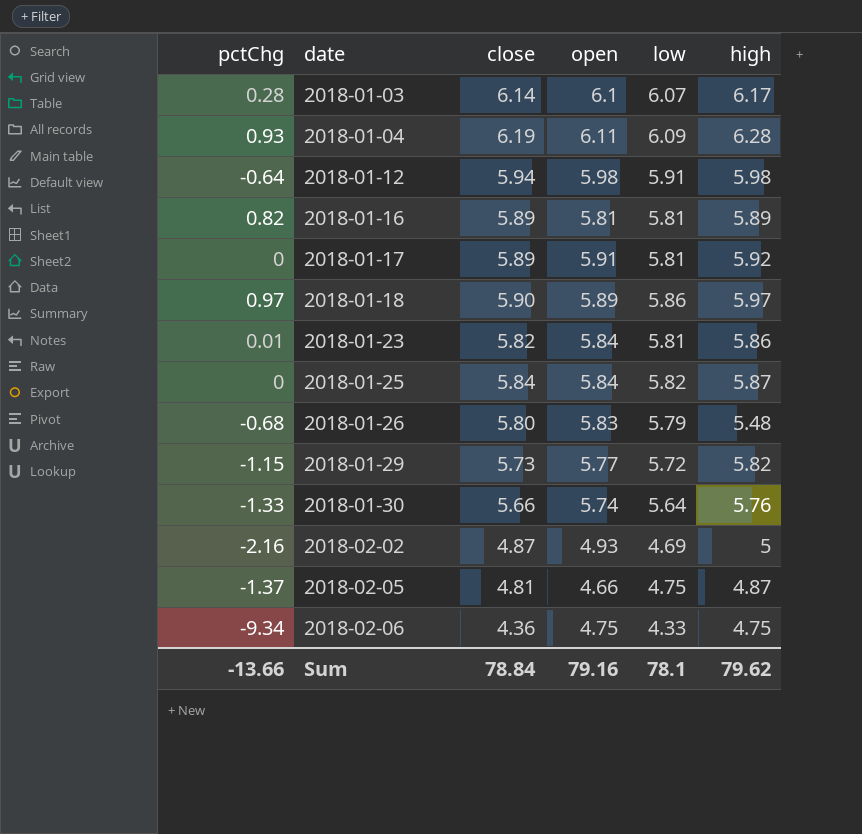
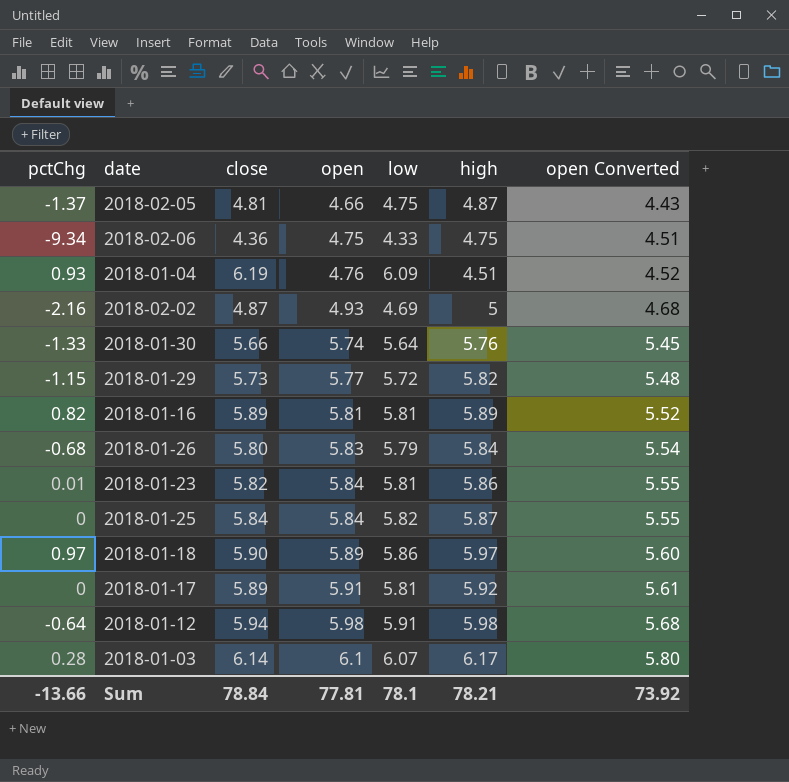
row order: date ascending -> open ascending
column open Converted | formula: none -> [open] * 0.95
2018-01-04 | open: 6.11 -> 4.76
2018-01-04 | high: 6.28 -> 4.51
2018-01-26 | high: 5.48 -> 5.84
Sum | open: 79.16 -> 77.81
Sum | high: 79.62 -> 78.21

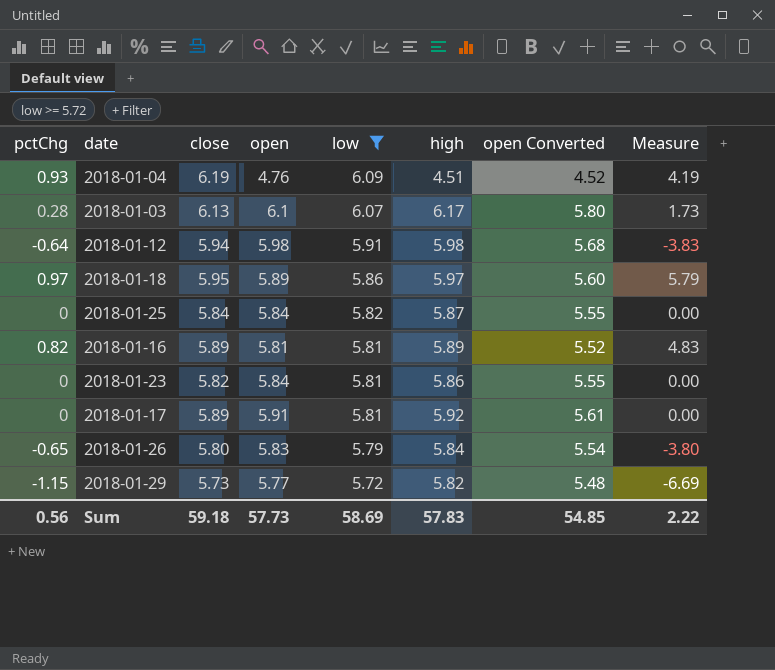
filter: none -> low >= 5.72
row order: open ascending -> low descending
column Measure | formula: none -> [pctChg] * [high]
2018-01-03 | close: 6.14 -> 6.13
2018-01-18 | close: 5.90 -> 5.95
2018-01-23 | pctChg: 0.01 -> 0
2018-01-26 | pctChg: -0.68 -> -0.65
Sum | pctChg: -13.66 -> 0.56
Sum | close: 78.84 -> 59.18
Sum | open: 77.81 -> 57.73
Sum | low: 78.1 -> 58.69
Sum | high: 78.21 -> 57.83
Sum | open Converted: 73.92 -> 54.85

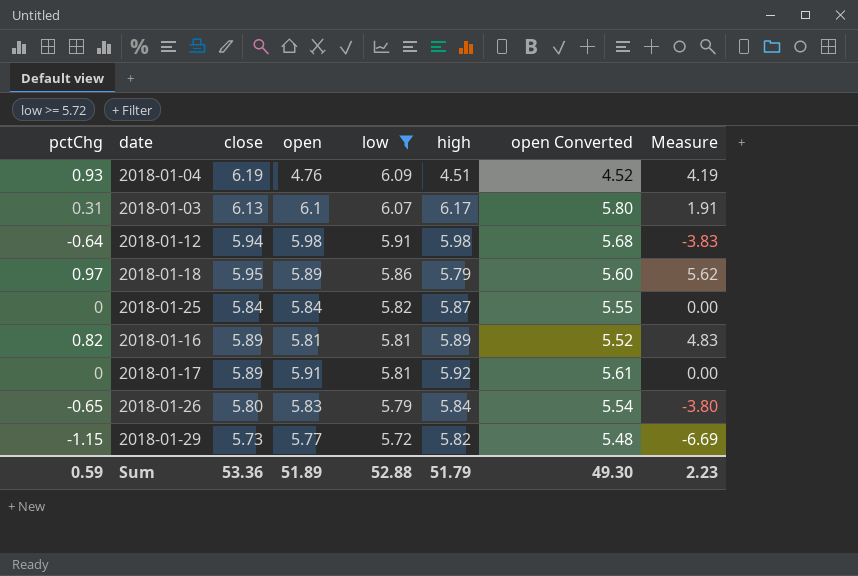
row 2018-01-23: 0 | 5.82 | 5.84 | 5.81 | 5.86 | 5.55 | 0.00 -> none
2018-01-03 | pctChg: 0.28 -> 0.31
2018-01-03 | Measure: 1.73 -> 1.91
2018-01-18 | high: 5.97 -> 5.79
2018-01-18 | Measure: 5.79 -> 5.62
Sum | pctChg: 0.56 -> 0.59
Sum | close: 59.18 -> 53.36
Sum | open: 57.73 -> 51.89
Sum | low: 58.69 -> 52.88
Sum | high: 57.83 -> 51.79
Sum | open Converted: 54.85 -> 49.30
Sum | Measure: 2.22 -> 2.23

